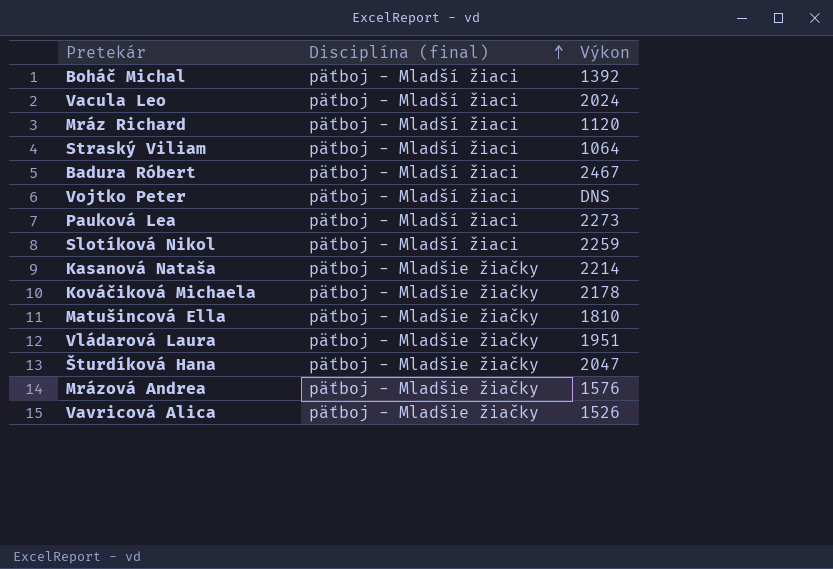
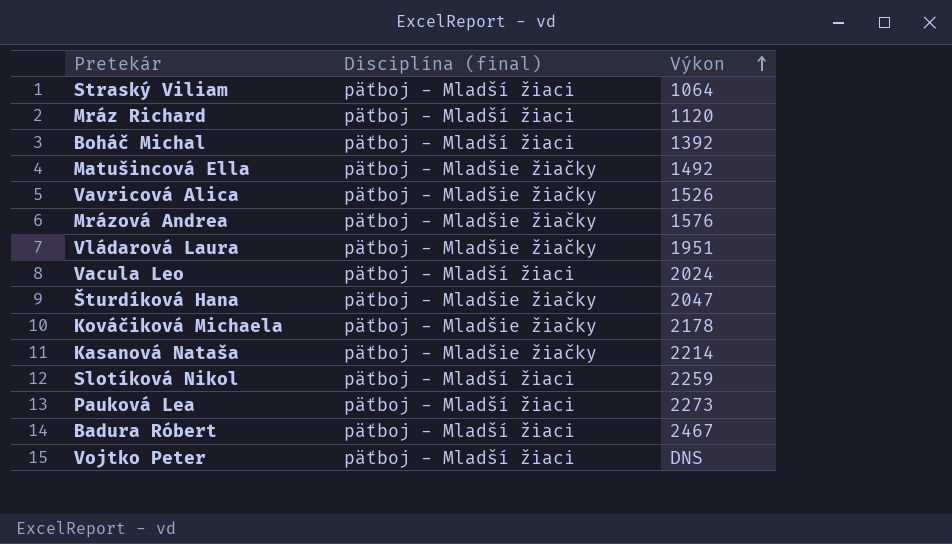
row order: Disciplína (final) ascending -> Výkon ascending
Matušincová Ella | Výkon: 1810 -> 1492

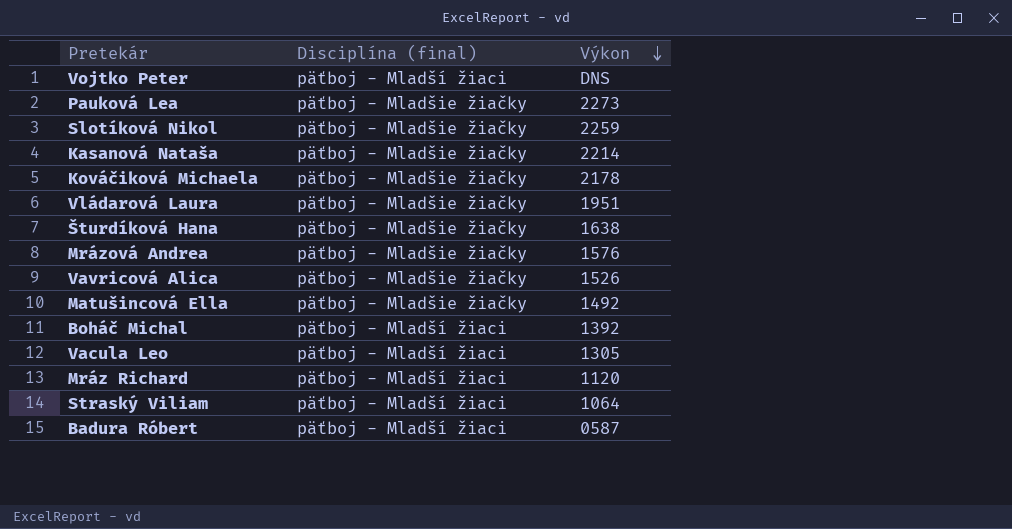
row order: Výkon ascending -> Výkon descending
Pauková Lea | Disciplína (final): päťboj - Mladší žiaci -> päťboj - Mladšie žiačky
Slotíková Nikol | Disciplína (final): päťboj - Mladší žiaci -> päťboj - Mladšie žiačky
Šturdíková Hana | Výkon: 2047 -> 1638
Vacula Leo | Výkon: 2024 -> 1305
Badura Róbert | Výkon: 2467 -> 0587

